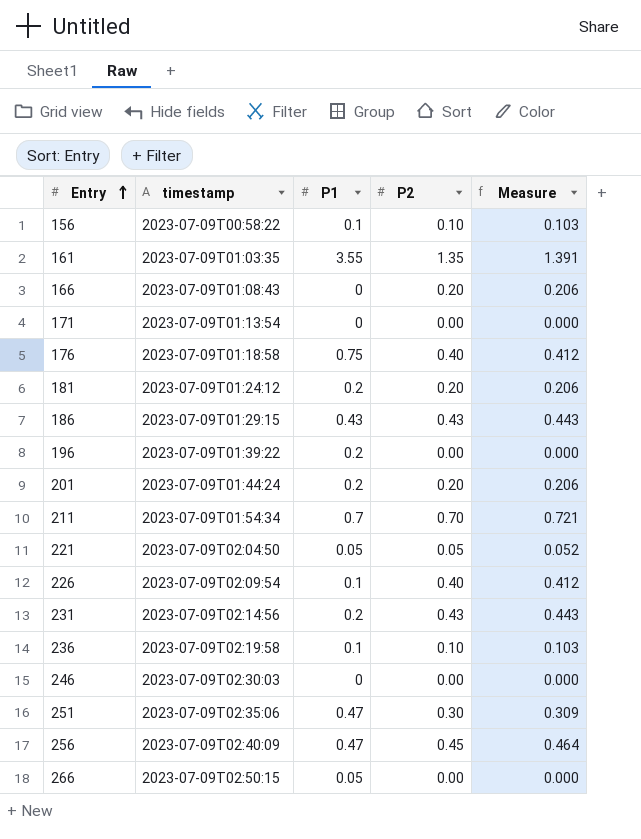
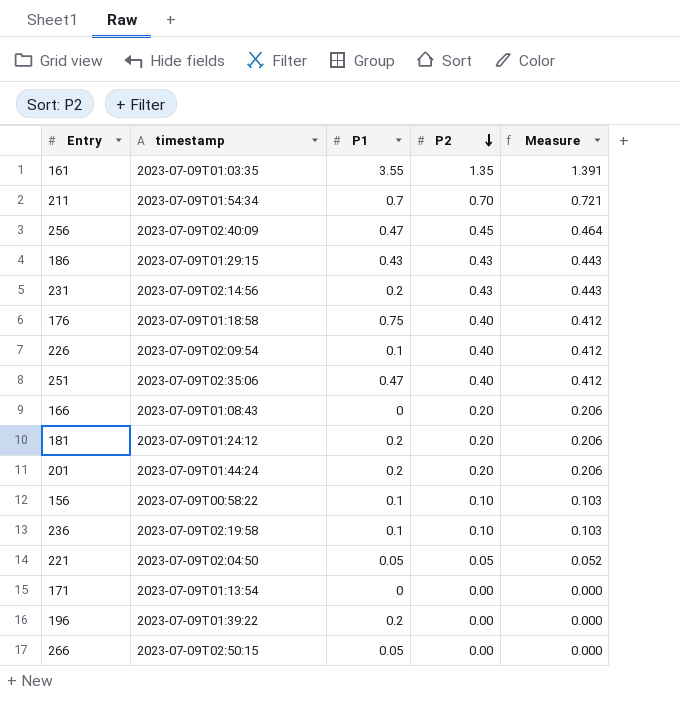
row order: Entry ascending -> P2 descending
row 246: 2023-07-09T02:30:03 | 0 | 0.00 | 0.000 -> none
251 | P2: 0.30 -> 0.40
251 | Measure: 0.309 -> 0.412

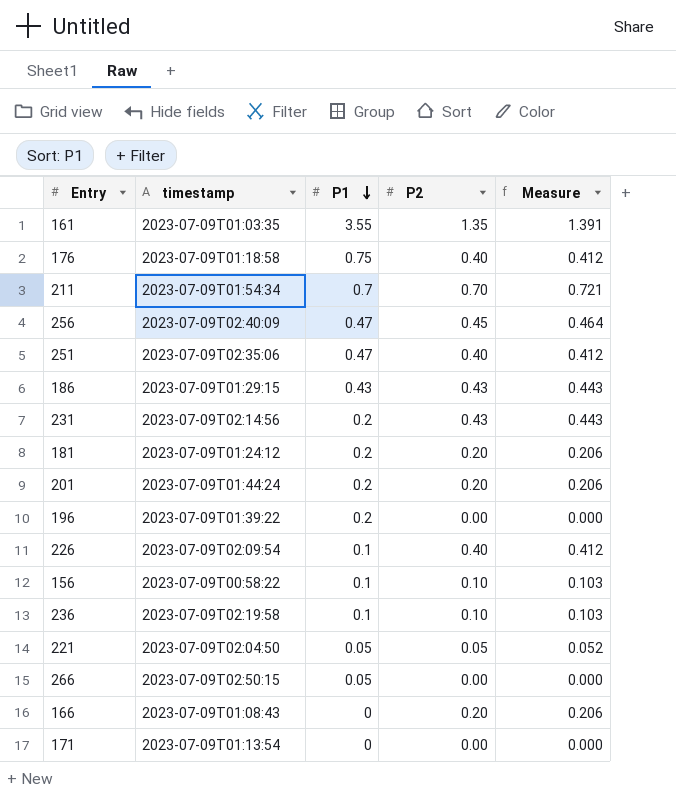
row order: P2 descending -> P1 descending

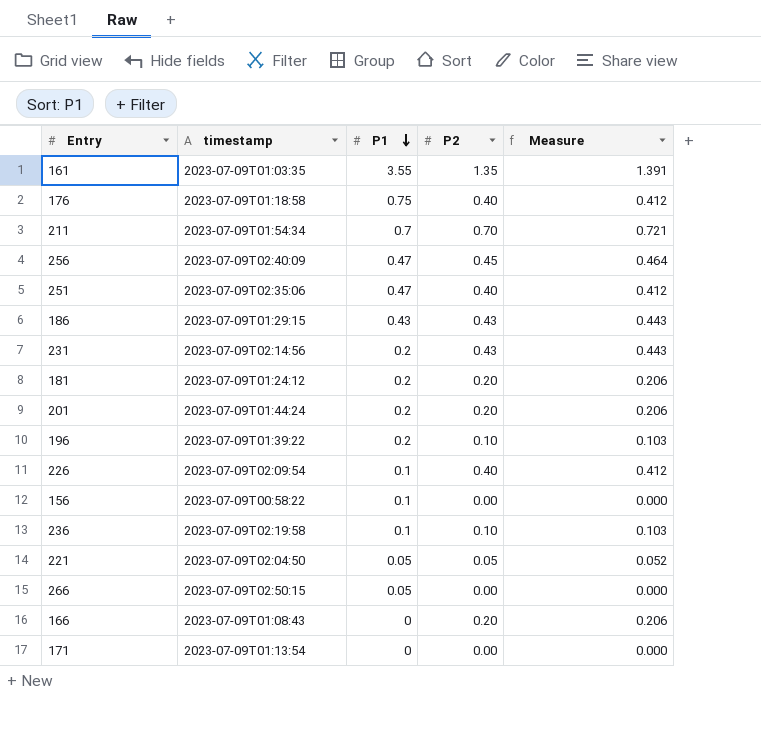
196 | P2: 0.00 -> 0.10
196 | Measure: 0.000 -> 0.103
156 | P2: 0.10 -> 0.00
156 | Measure: 0.103 -> 0.000

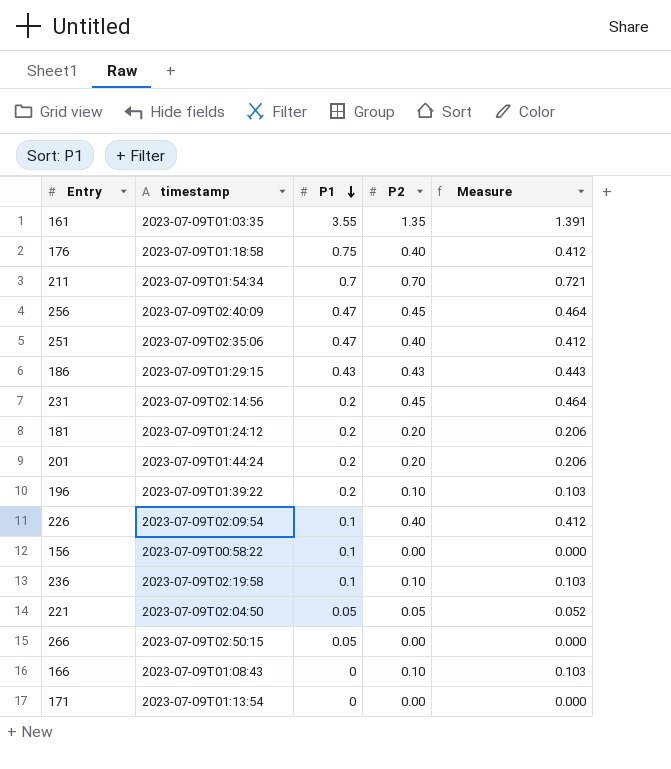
231 | P2: 0.43 -> 0.45
231 | Measure: 0.443 -> 0.464
166 | P2: 0.20 -> 0.10
166 | Measure: 0.206 -> 0.103

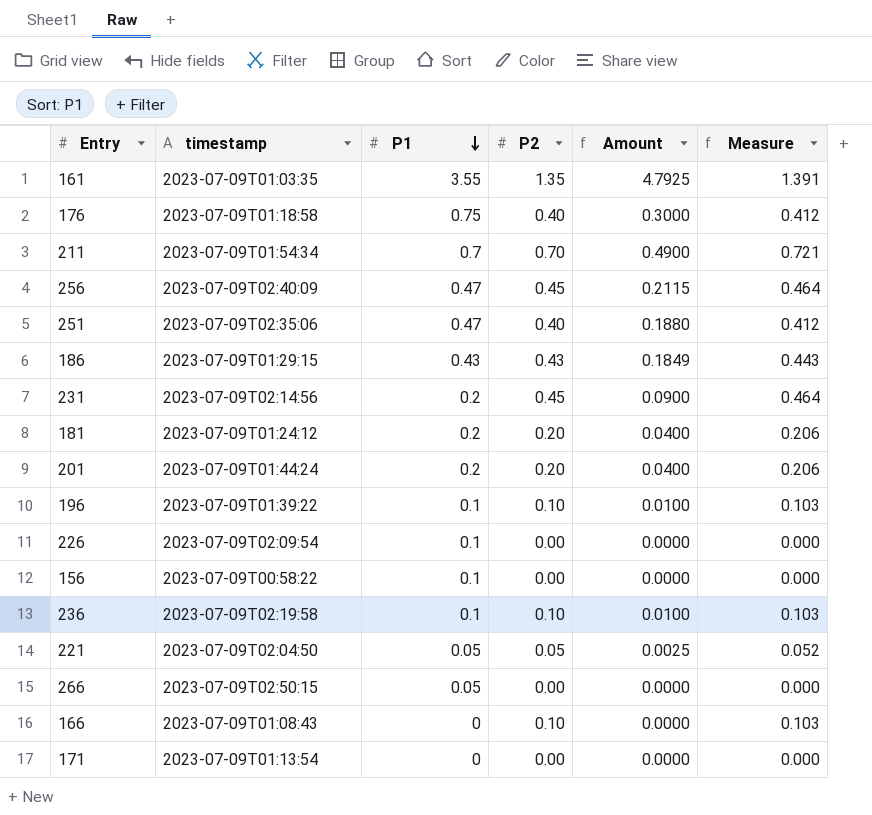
column Amount | formula: none -> [P1] * [P2]
196 | P1: 0.2 -> 0.1
226 | P2: 0.40 -> 0.00
226 | Measure: 0.412 -> 0.000

